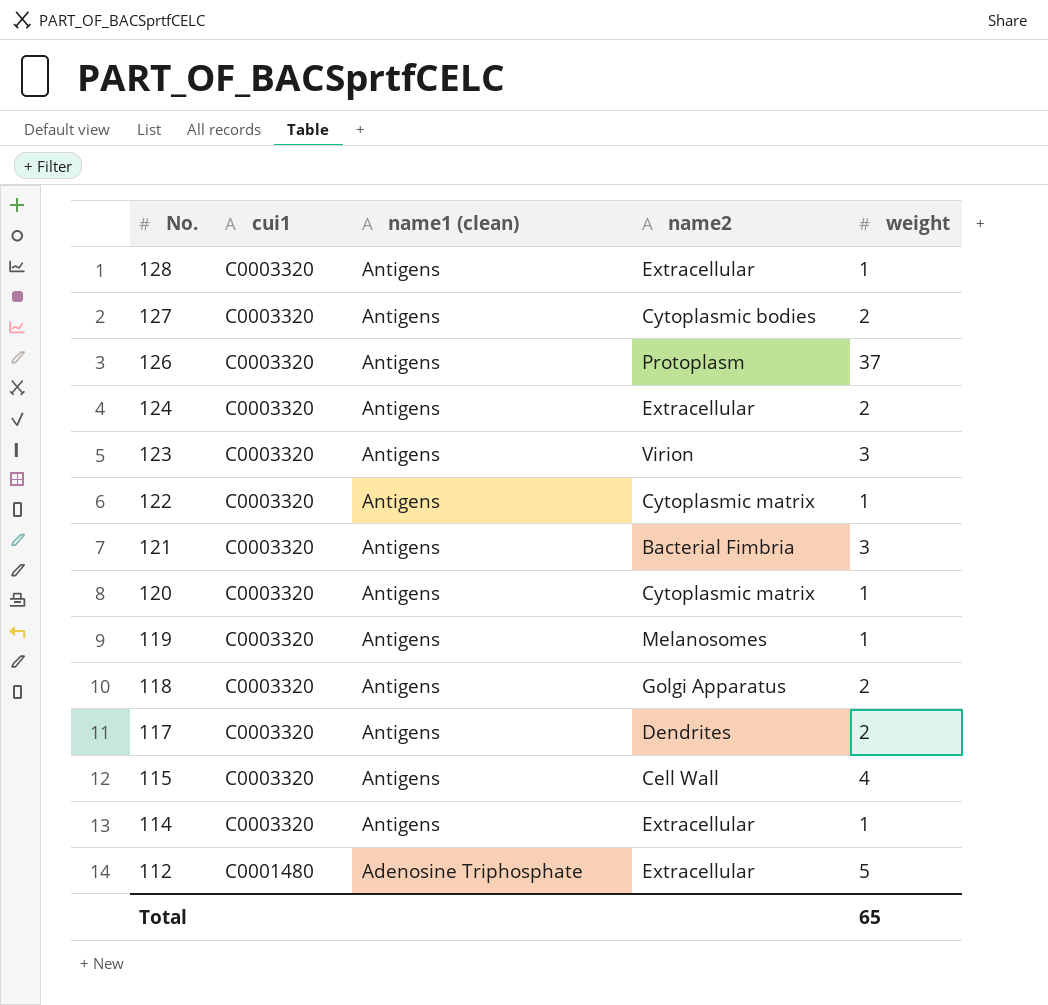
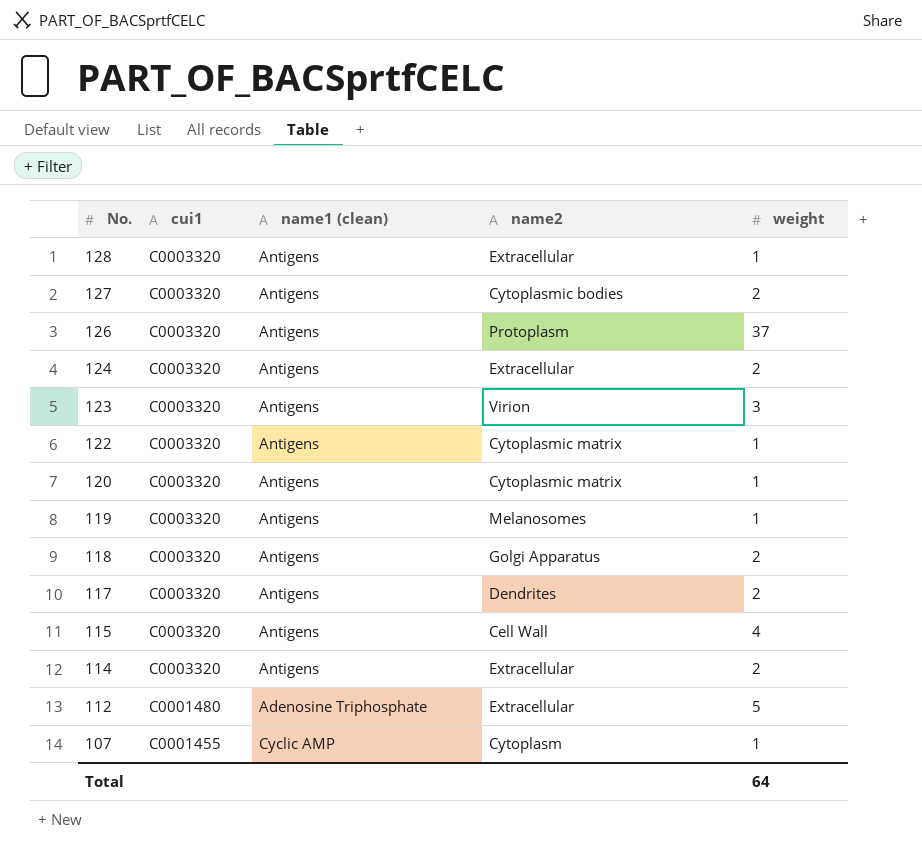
row 121: C0003320 | Antigens | Bacterial Fimbria | 3 -> none
114 | weight: 1 -> 2
row 107: none -> C0001455 | Cyclic AMP | Cytoplasm | 1
Total | weight: 65 -> 64

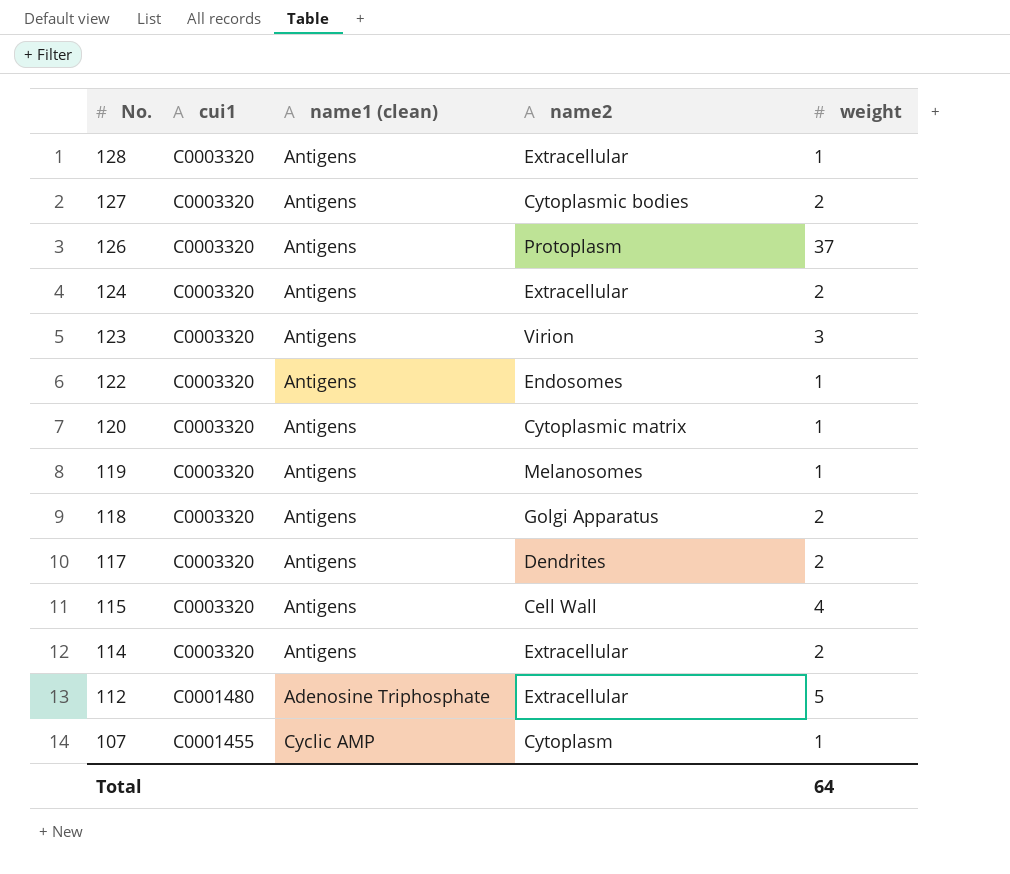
122 | name2: Cytoplasmic matrix -> Endosomes

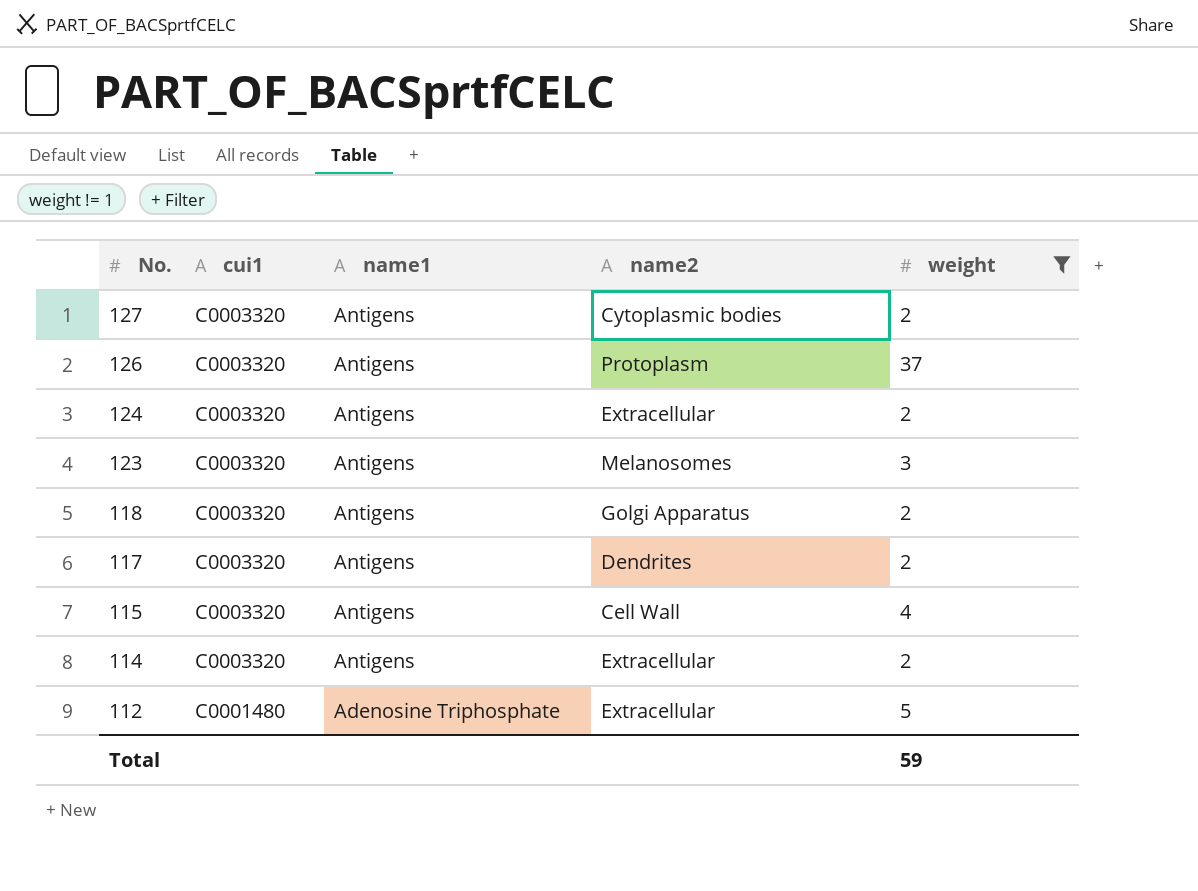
filter: none -> weight != 1
column name: name1 (clean) -> name1
123 | name2: Virion -> Melanosomes
Total | weight: 64 -> 59

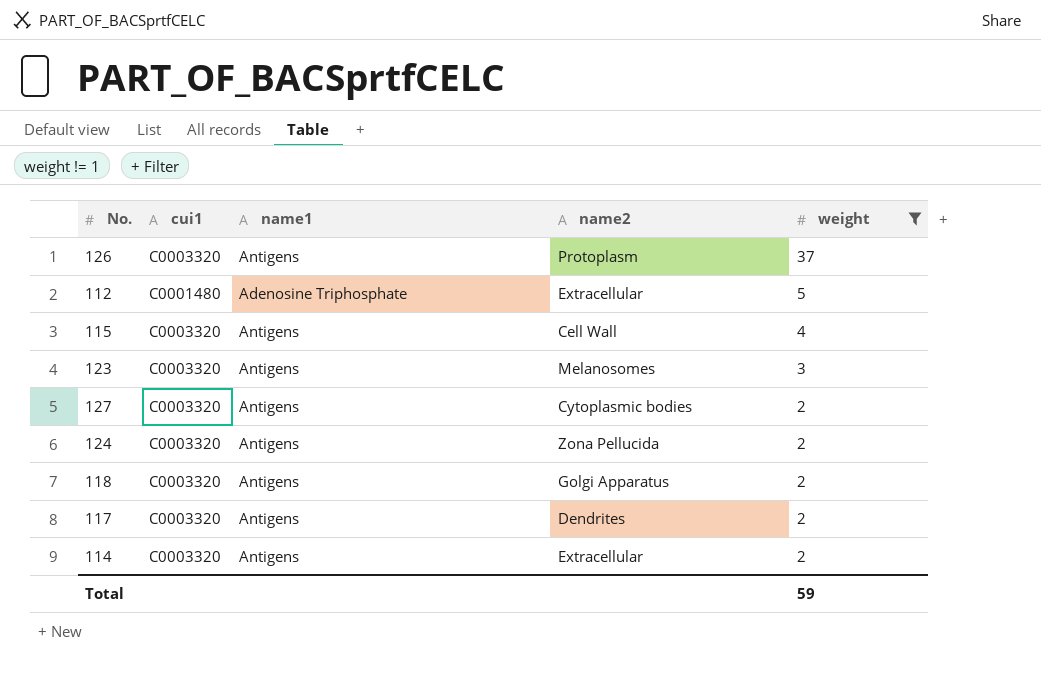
row order: No. descending -> weight descending
124 | name2: Extracellular -> Zona Pellucida

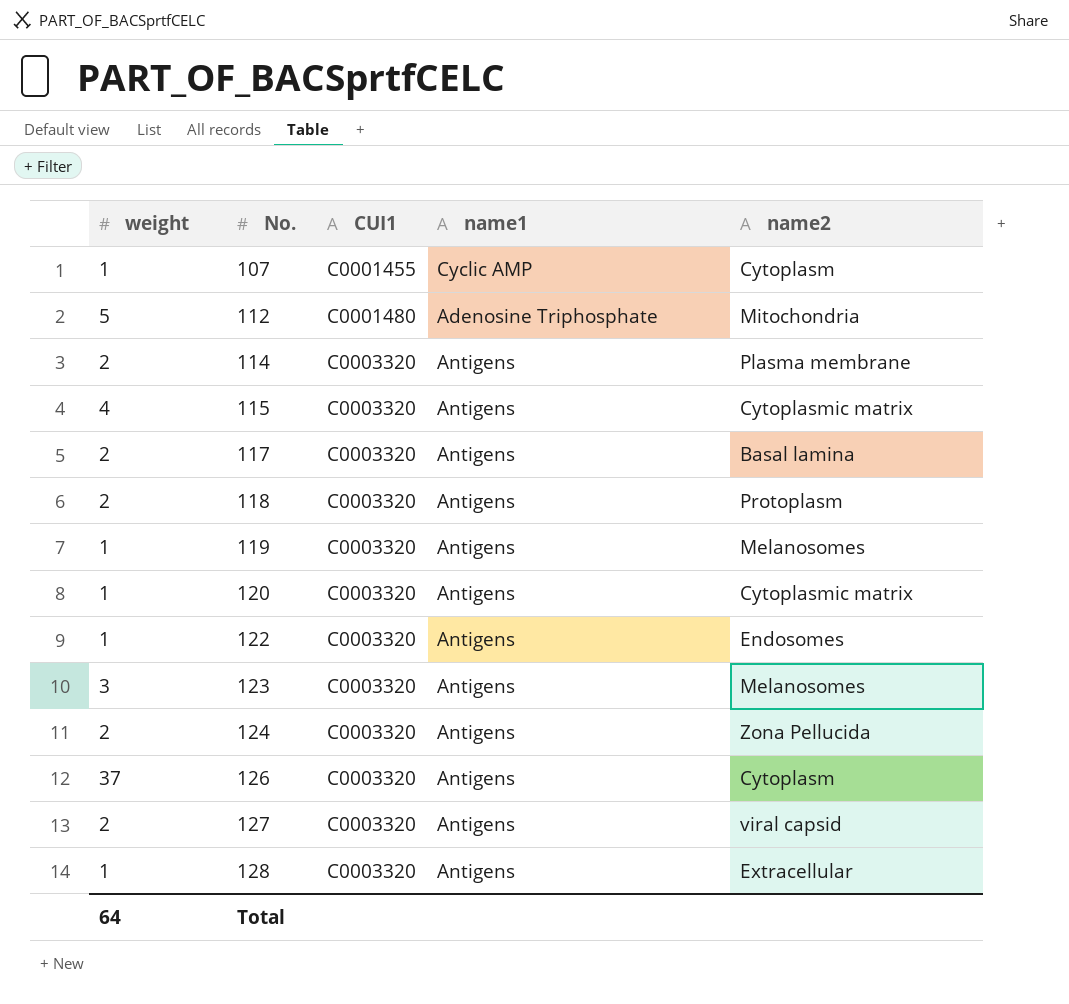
filter: weight != 1 -> none
row order: weight descending -> No. ascending
column weight | position: 5 -> 1
column name: cui1 -> CUI1
112 | name2: Extracellular -> Mitochondria
114 | name2: Extracellular -> Plasma membrane
115 | name2: Cell Wall -> Cytoplasmic matrix
117 | name2: Dendrites -> Basal lamina
118 | name2: Golgi Apparatus -> Protoplasm
126 | name2: Protoplasm -> Cytoplasm
127 | name2: Cytoplasmic bodies -> viral capsid
Total | weight: 59 -> 64

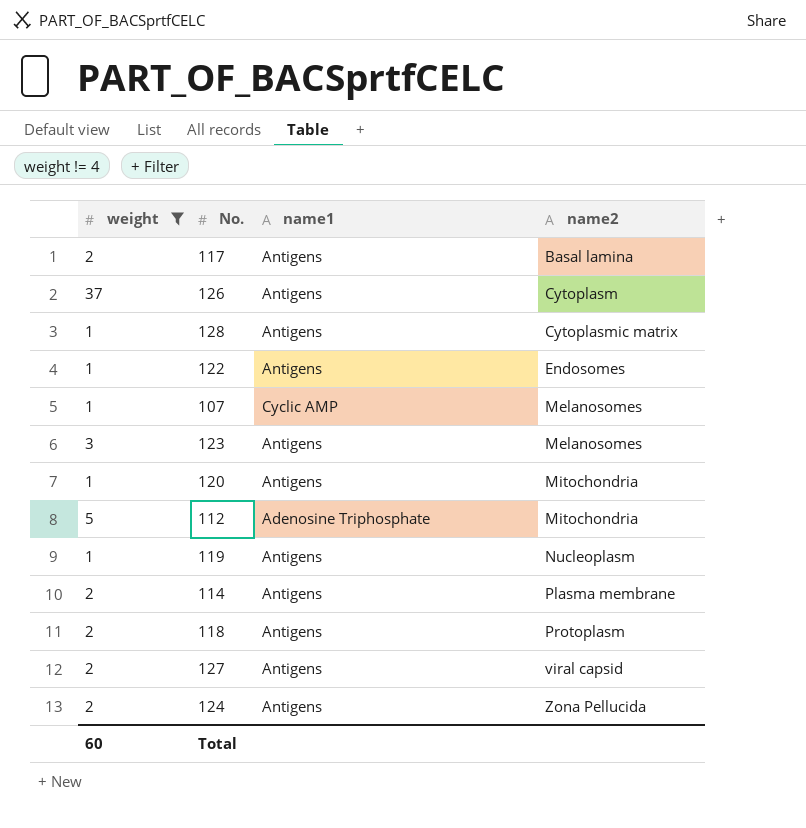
filter: none -> weight != 4
row order: No. ascending -> name2 ascending
column CUI1 | position: 3 -> none
128 | name2: Extracellular -> Cytoplasmic matrix
107 | name2: Cytoplasm -> Melanosomes
120 | name2: Cytoplasmic matrix -> Mitochondria
119 | name2: Melanosomes -> Nucleoplasm
Total | weight: 64 -> 60

